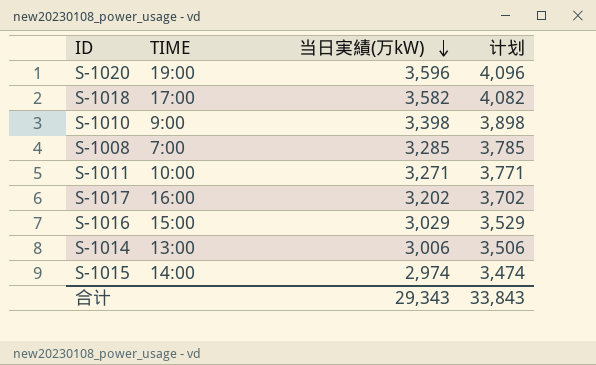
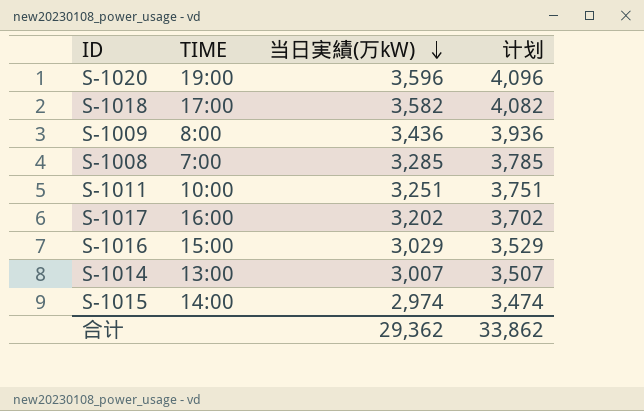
row S-1010: 9:00 | 3,398 | 3,898 -> none
row S-1009: none -> 8:00 | 3,436 | 3,936
S-1011 | 当日実績(万kW): 3,271 -> 3,251
S-1011 | 计划: 3,771 -> 3,751
S-1014 | 当日実績(万kW): 3,006 -> 3,007
S-1014 | 计划: 3,506 -> 3,507
合计 | 当日実績(万kW): 29,343 -> 29,362
合计 | 计划: 33,843 -> 33,862

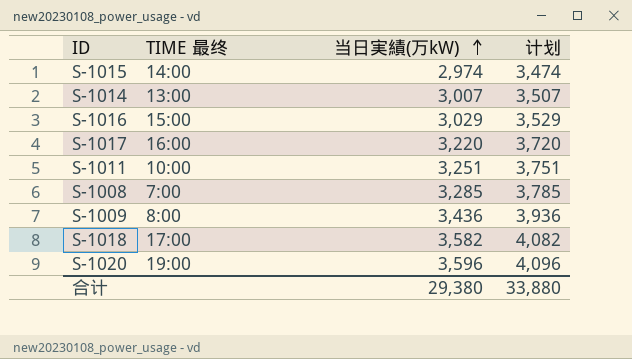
row order: 当日実績(万kW) descending -> 当日実績(万kW) ascending
column name: TIME -> TIME 最终
S-1017 | 当日実績(万kW): 3,202 -> 3,220
S-1017 | 计划: 3,702 -> 3,720
合计 | 当日実績(万kW): 29,362 -> 29,380
合计 | 计划: 33,862 -> 33,880

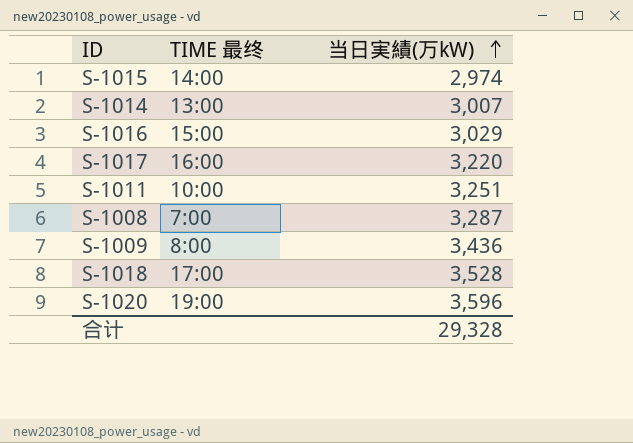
column 计划 | formula: [当日実績(万kW)] + 500 -> none
S-1008 | 当日実績(万kW): 3,285 -> 3,287
S-1018 | 当日実績(万kW): 3,582 -> 3,528
合计 | 当日実績(万kW): 29,380 -> 29,328

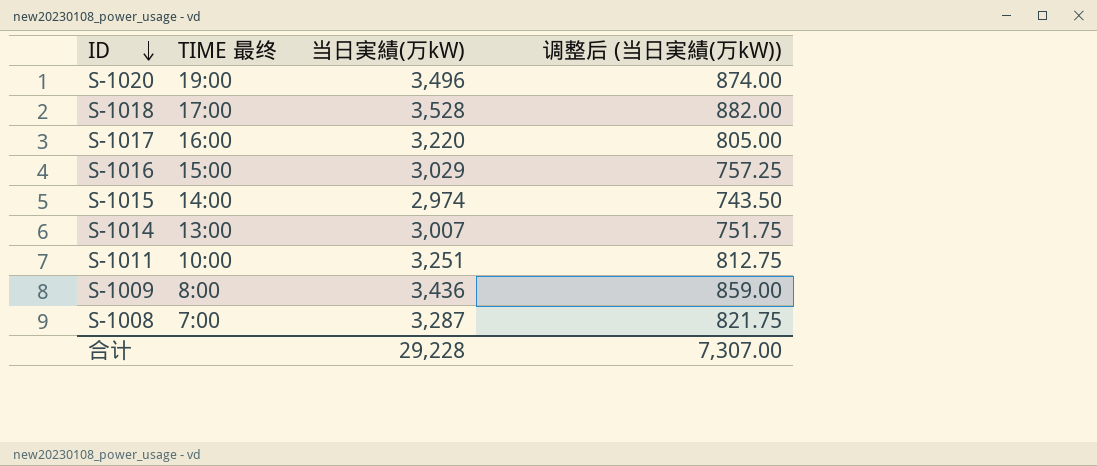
row order: 当日実績(万kW) ascending -> ID descending
column 调整后 (当日実績(万kW)) | formula: none -> [当日実績(万kW)] * 0.25
S-1020 | 当日実績(万kW): 3,596 -> 3,496
合计 | 当日実績(万kW): 29,328 -> 29,228

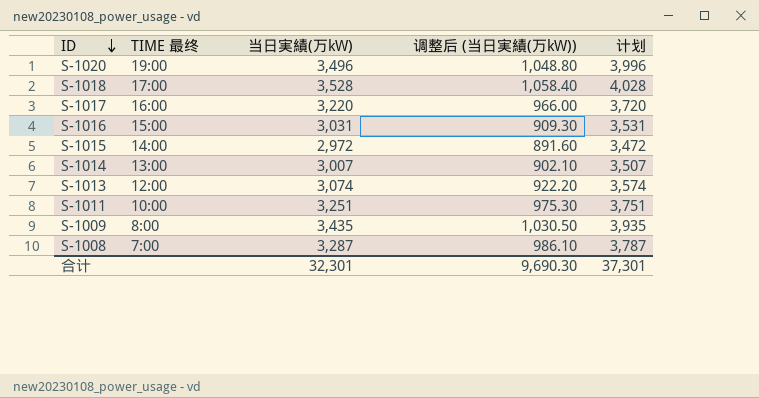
column 调整后 (当日実績(万kW)) | formula: [当日実績(万kW)] * 0.25 -> [当日実績(万kW)] * 0.3
column 计划 | formula: none -> [当日実績(万kW)] + 500
S-1016 | 当日実績(万kW): 3,029 -> 3,031
S-1015 | 当日実績(万kW): 2,974 -> 2,972
row S-1013: none -> 12:00 | 3,074 | 922.20 | 3,574
S-1009 | 当日実績(万kW): 3,436 -> 3,435
合计 | 当日実績(万kW): 29,228 -> 32,301
合计 | 调整后 (当日実績(万kW)): 7,307.00 -> 9,690.30

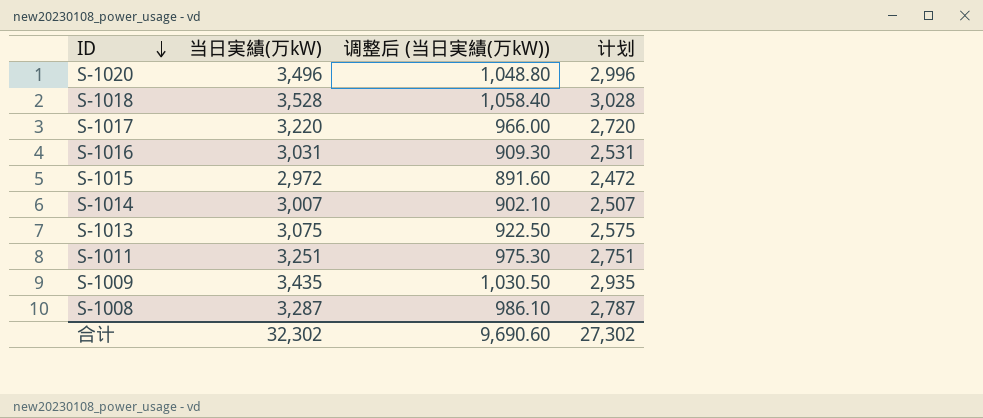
column TIME 最终 | position: 2 -> none
column 计划 | formula: [当日実績(万kW)] + 500 -> [当日実績(万kW)] - 500
S-1013 | 当日実績(万kW): 3,074 -> 3,075
S-1013 | 调整后 (当日実績(万kW)): 922.20 -> 922.50
合计 | 当日実績(万kW): 32,301 -> 32,302
合计 | 调整后 (当日実績(万kW)): 9,690.30 -> 9,690.60
合计 | 计划: 37,301 -> 27,302

